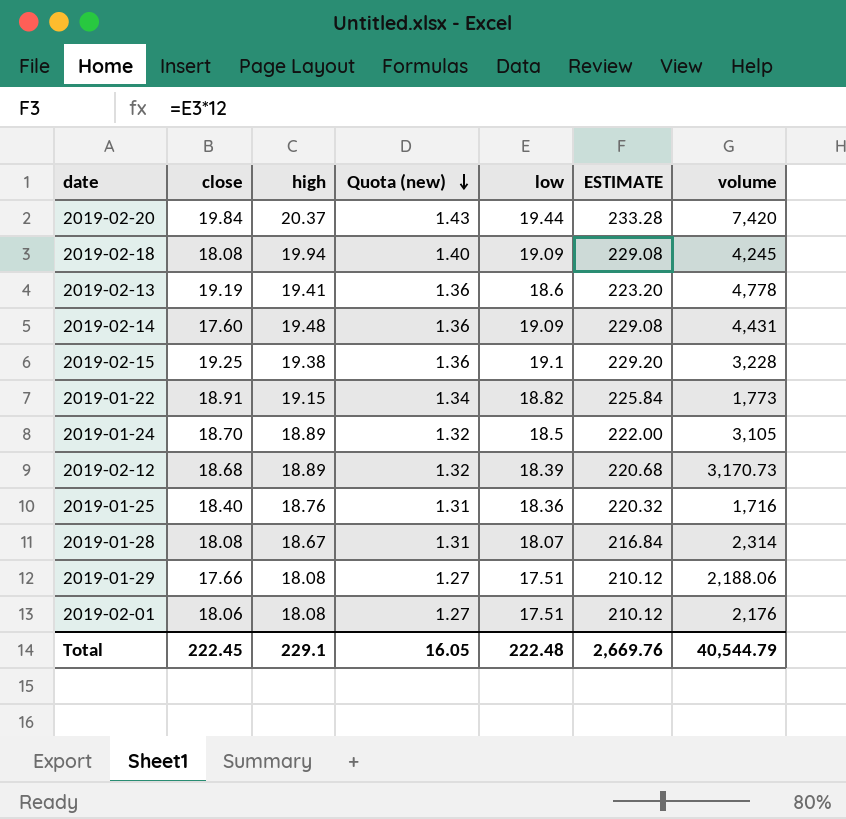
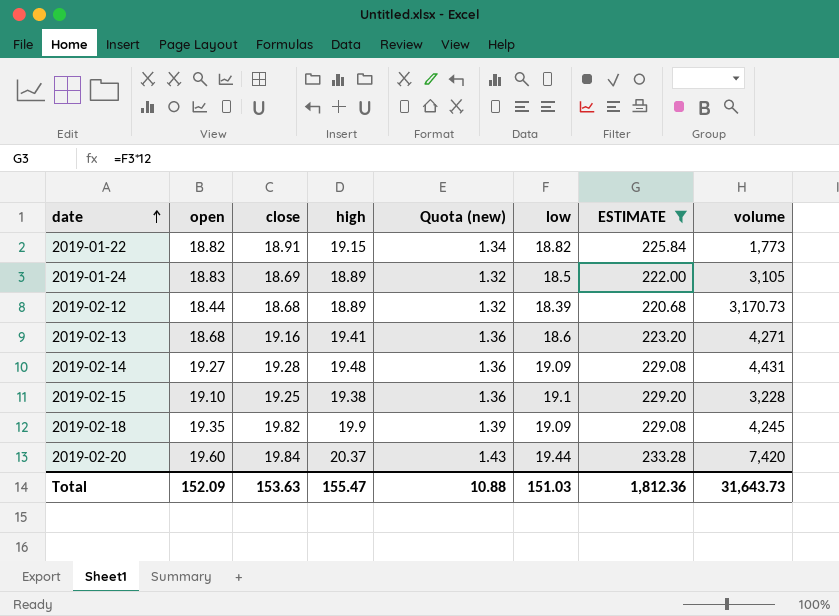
filter: none -> ESTIMATE >= 220.68
row order: Quota (new) descending -> date ascending
column open | position: none -> 2
2019-01-24 | close: 18.70 -> 18.69
2019-02-13 | close: 19.19 -> 19.16
2019-02-13 | volume: 4,778 -> 4,271
2019-02-14 | close: 17.60 -> 19.28
2019-02-18 | close: 18.08 -> 19.82
2019-02-18 | high: 19.94 -> 19.9
2019-02-18 | Quota (new): 1.40 -> 1.39
Total | close: 222.45 -> 153.63
Total | high: 229.1 -> 155.47
Total | Quota (new): 16.05 -> 10.88
Total | low: 222.48 -> 151.03
Total | ESTIMATE: 2,669.76 -> 1,812.36
Total | volume: 40,544.79 -> 31,643.73

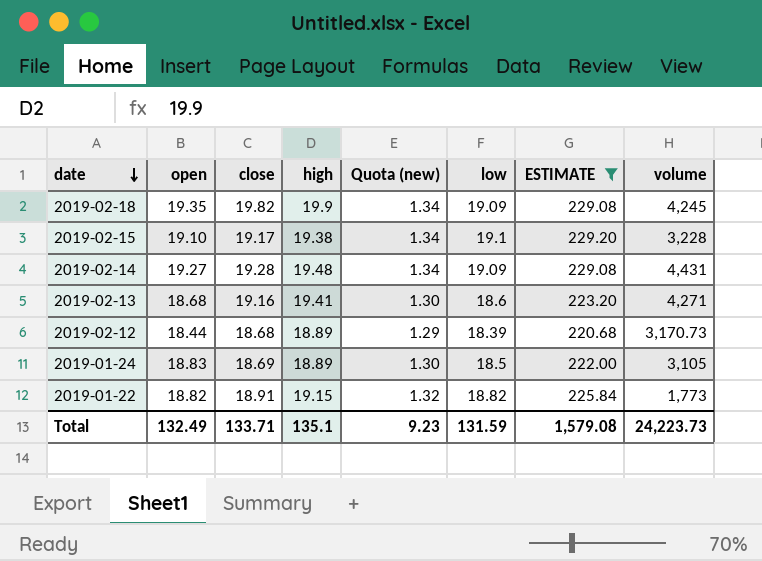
row order: date ascending -> date descending
column Quota (new) | formula: [high] * 0.07 -> [low] * 0.07
row 2019-02-20: 19.60 | 19.84 | 20.37 | 1.43 | 19.44 | 233.28 | 7,420 -> none
2019-02-15 | close: 19.25 -> 19.17
Total | open: 152.09 -> 132.49
Total | close: 153.63 -> 133.71
Total | high: 155.47 -> 135.1
Total | Quota (new): 10.88 -> 9.23
Total | low: 151.03 -> 131.59
Total | ESTIMATE: 1,812.36 -> 1,579.08
Total | volume: 31,643.73 -> 24,223.73

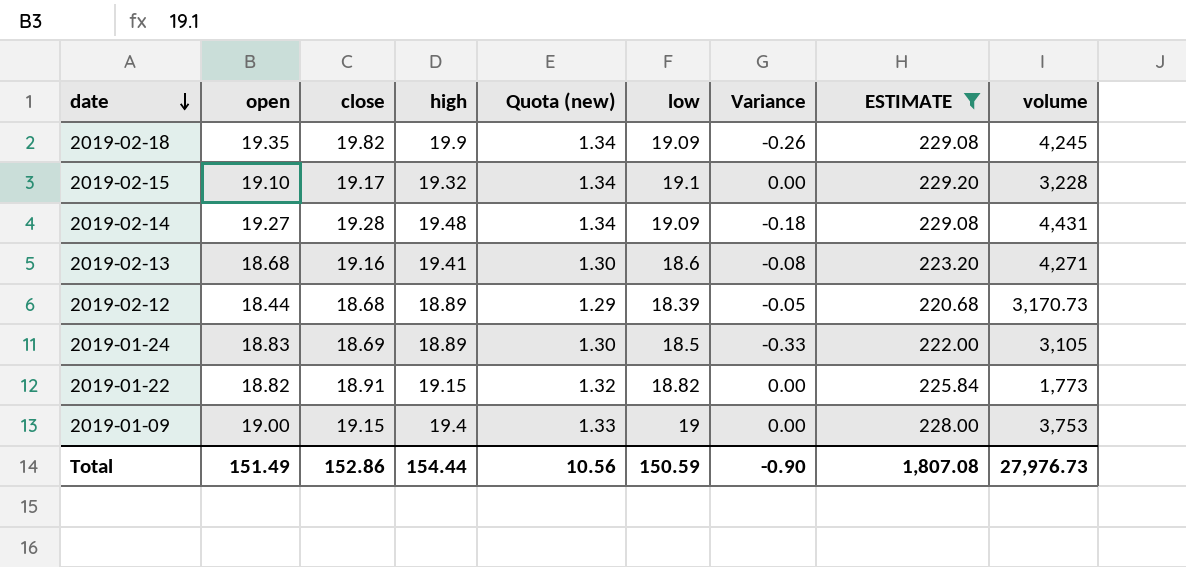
column Variance | formula: none -> [low] - [open]
2019-02-15 | high: 19.38 -> 19.32
row 2019-01-09: none -> 19.00 | 19.15 | 19.4 | 1.33 | 19 | 0.00 | 228.00 | 3,753
Total | open: 132.49 -> 151.49
Total | close: 133.71 -> 152.86
Total | high: 135.1 -> 154.44
Total | Quota (new): 9.23 -> 10.56
Total | low: 131.59 -> 150.59
Total | ESTIMATE: 1,579.08 -> 1,807.08
Total | volume: 24,223.73 -> 27,976.73

